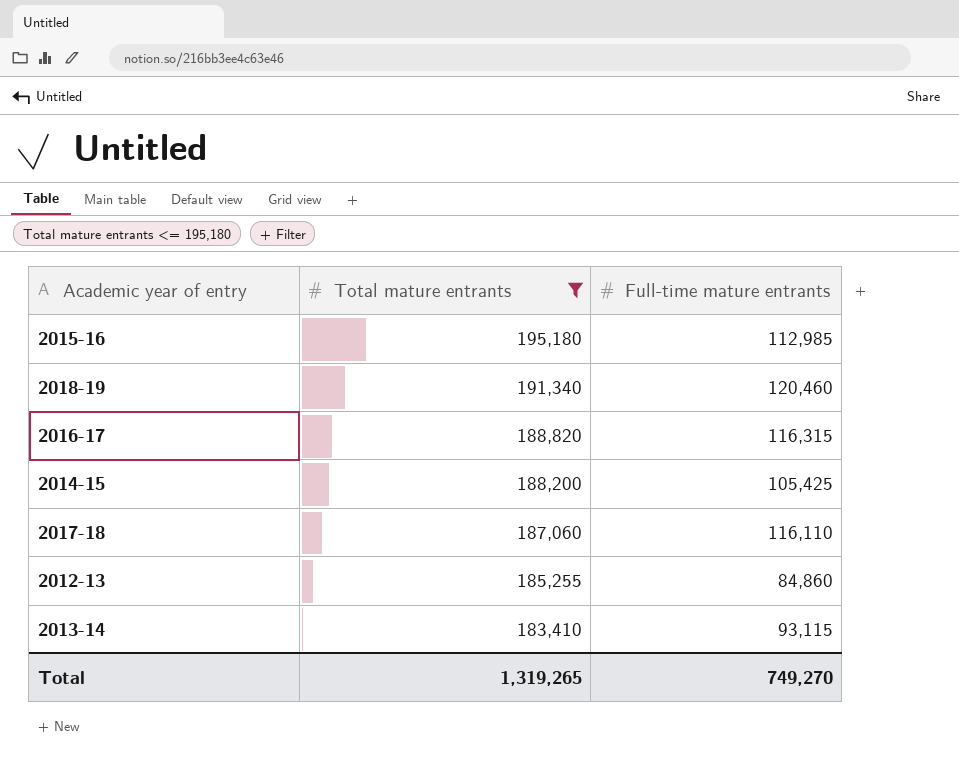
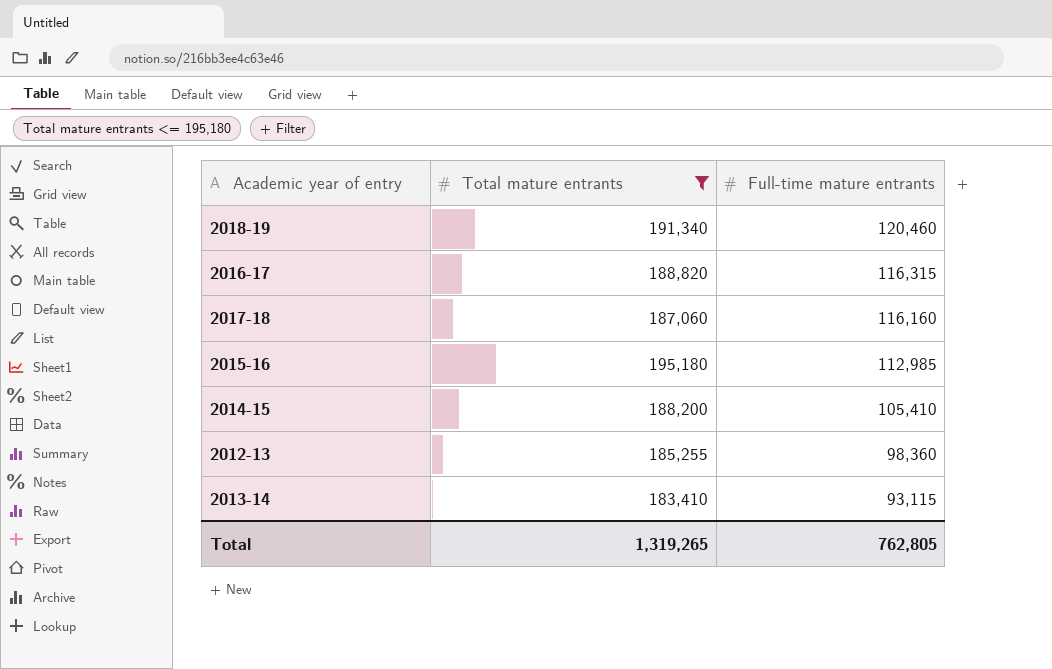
row order: Total mature entrants descending -> Full-time mature entrants descending
2017-18 | Full-time mature entrants: 116,110 -> 116,160
2014-15 | Full-time mature entrants: 105,425 -> 105,410
2012-13 | Full-time mature entrants: 84,860 -> 98,360
Total | Full-time mature entrants: 749,270 -> 762,805

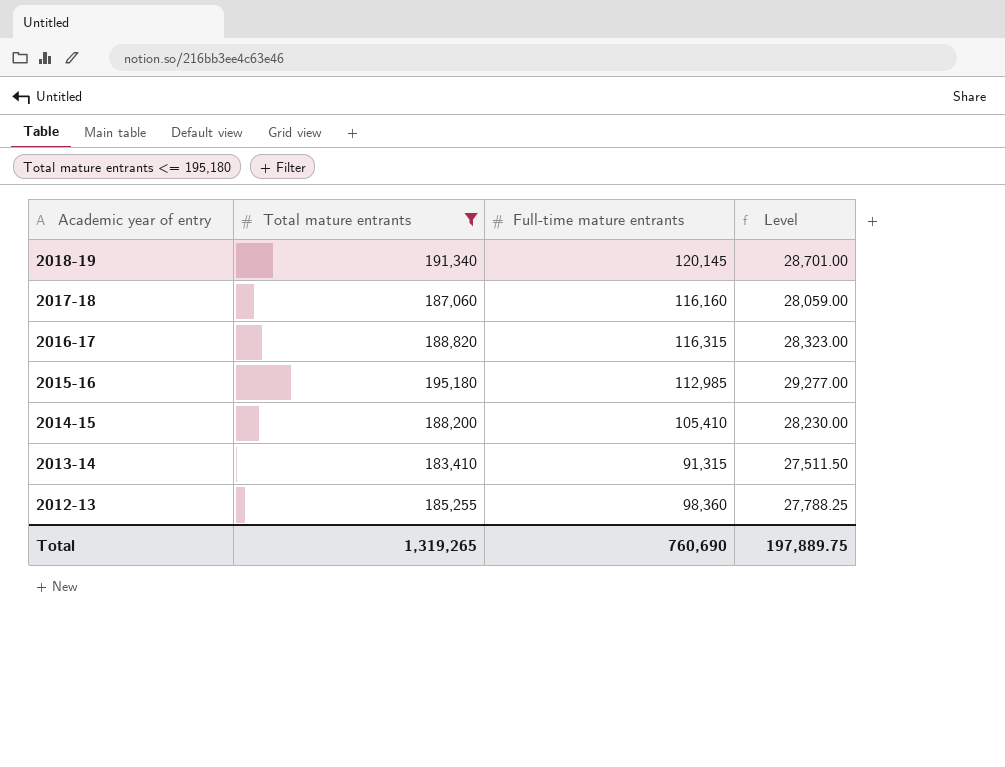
row order: Full-time mature entrants descending -> Academic year of entry descending
column Level | formula: none -> [Total mature entrants] * 0.15
2018-19 | Full-time mature entrants: 120,460 -> 120,145
2013-14 | Full-time mature entrants: 93,115 -> 91,315
Total | Full-time mature entrants: 762,805 -> 760,690

